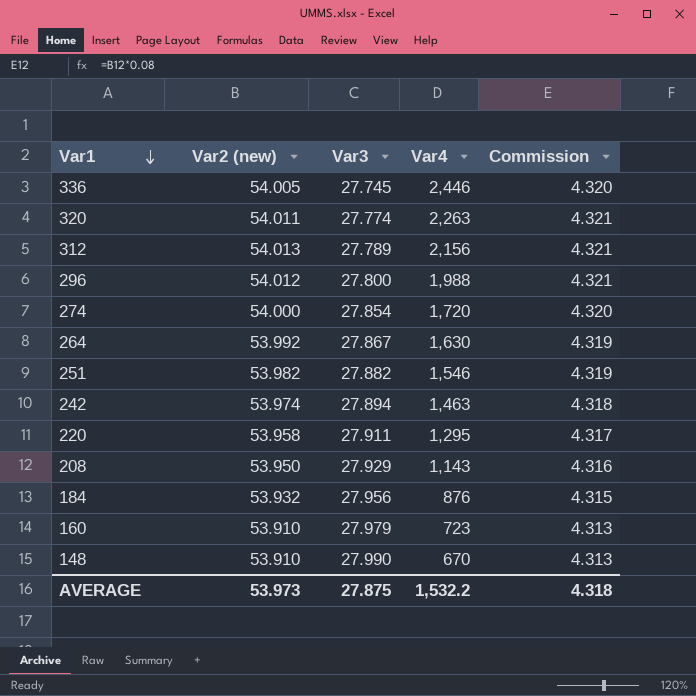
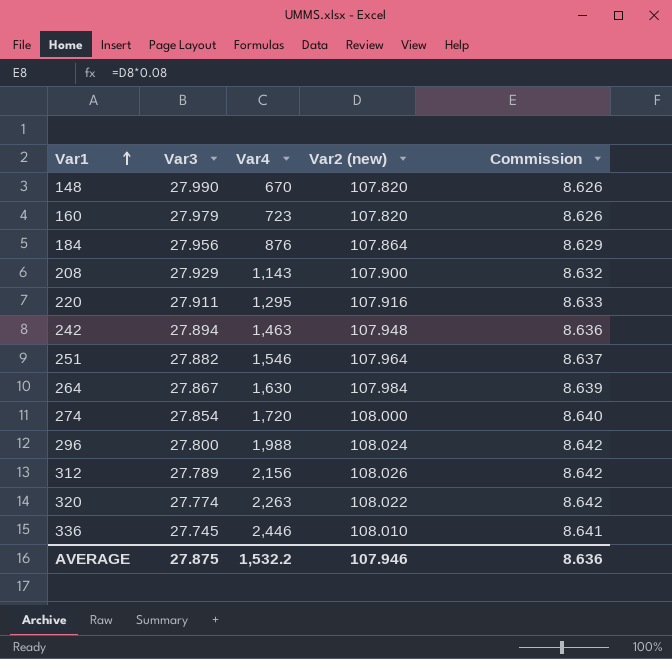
row order: Var1 descending -> Var1 ascending
column Var2 (new) | position: 2 -> 4
148 | Var2 (new): 53.910 -> 107.820
148 | Commission: 4.313 -> 8.626
160 | Var2 (new): 53.910 -> 107.820
160 | Commission: 4.313 -> 8.626
184 | Var2 (new): 53.932 -> 107.864
184 | Commission: 4.315 -> 8.629
208 | Var2 (new): 53.950 -> 107.900
208 | Commission: 4.316 -> 8.632
220 | Var2 (new): 53.958 -> 107.916
220 | Commission: 4.317 -> 8.633
242 | Var2 (new): 53.974 -> 107.948
242 | Commission: 4.318 -> 8.636
251 | Var2 (new): 53.982 -> 107.964
251 | Commission: 4.319 -> 8.637
264 | Var2 (new): 53.992 -> 107.984
264 | Commission: 4.319 -> 8.639
274 | Var2 (new): 54.000 -> 108.000
274 | Commission: 4.320 -> 8.640
296 | Var2 (new): 54.012 -> 108.024
296 | Commission: 4.321 -> 8.642
312 | Var2 (new): 54.013 -> 108.026
312 | Commission: 4.321 -> 8.642
320 | Var2 (new): 54.011 -> 108.022
320 | Commission: 4.321 -> 8.642
336 | Var2 (new): 54.005 -> 108.010
336 | Commission: 4.320 -> 8.641
AVERAGE | Var2 (new): 53.973 -> 107.946
AVERAGE | Commission: 4.318 -> 8.636

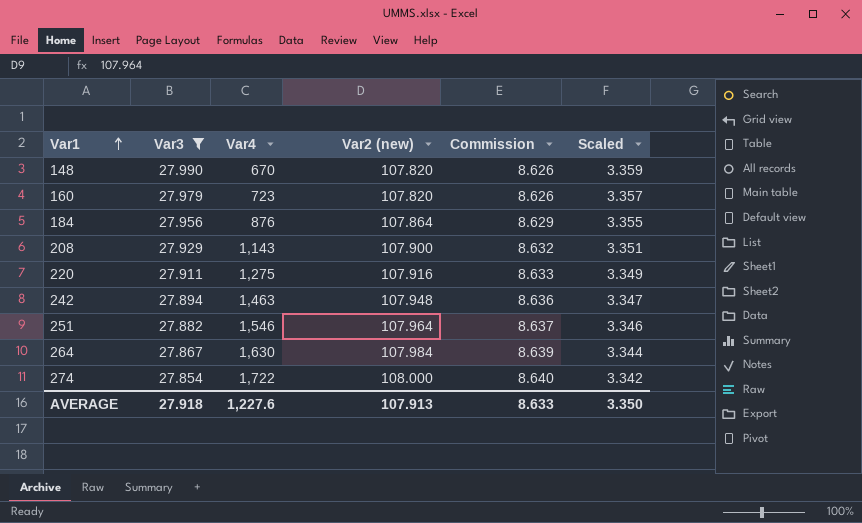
filter: none -> Var3 >= 27.854
column Scaled | formula: none -> [Var3] * 0.12
220 | Var4: 1,295 -> 1,275
274 | Var4: 1,720 -> 1,722
AVERAGE | Var3: 27.875 -> 27.918
AVERAGE | Var4: 1,532.2 -> 1,227.6
AVERAGE | Var2 (new): 107.946 -> 107.913
AVERAGE | Commission: 8.636 -> 8.633

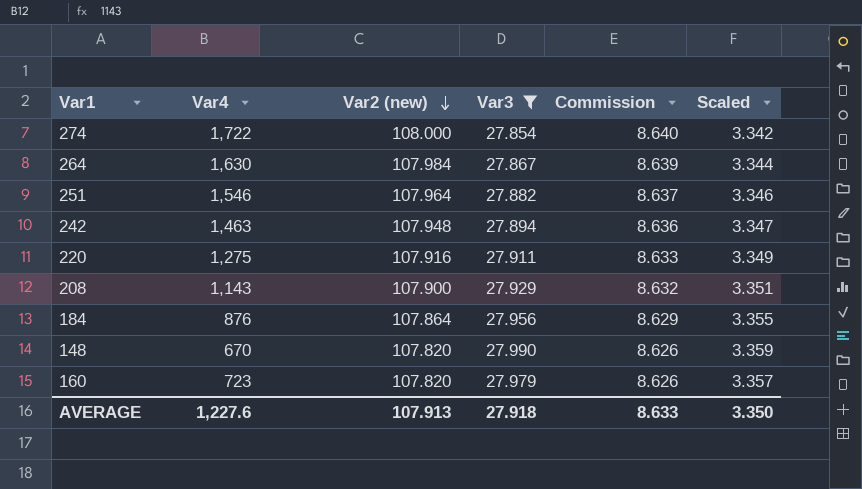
row order: Var1 ascending -> Var2 (new) descending
column Var3 | position: 2 -> 4

